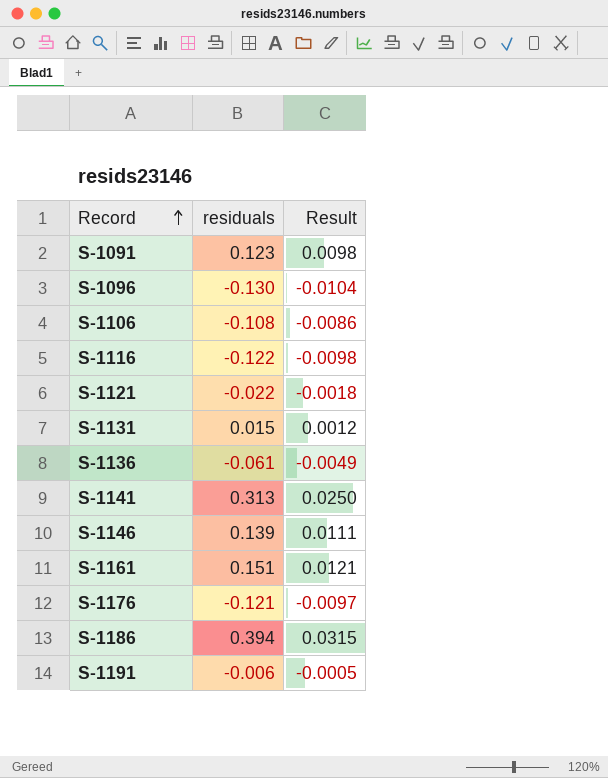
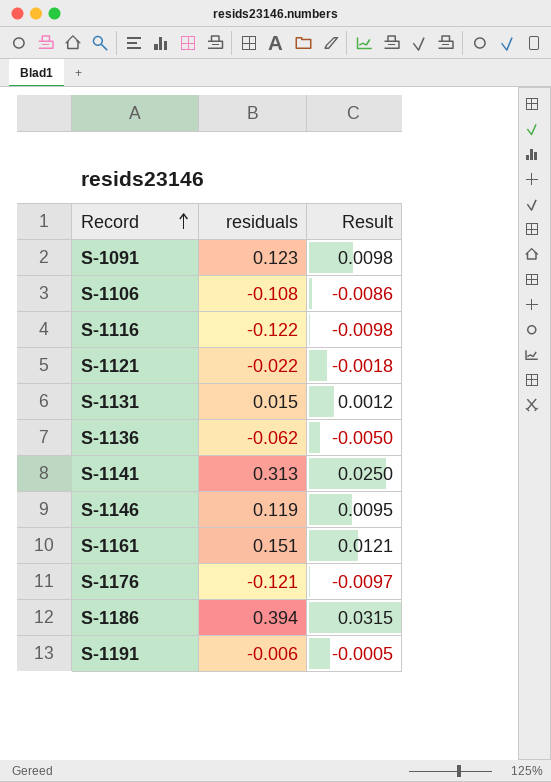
row S-1096: -0.130 | -0.0104 -> none
S-1136 | residuals: -0.061 -> -0.062
S-1136 | Result: -0.0049 -> -0.0050
S-1146 | residuals: 0.139 -> 0.119
S-1146 | Result: 0.0111 -> 0.0095

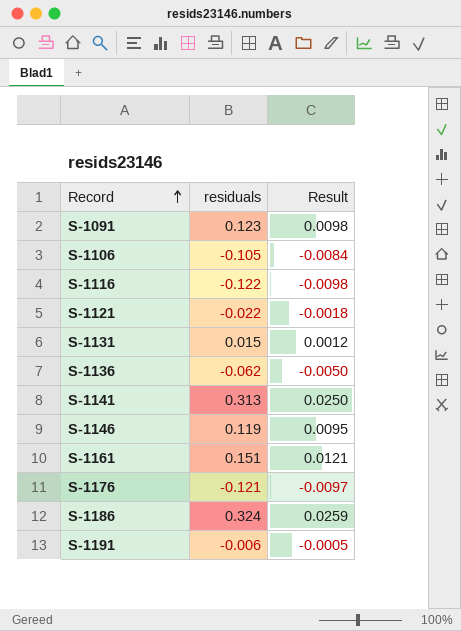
S-1106 | residuals: -0.108 -> -0.105
S-1106 | Result: -0.0086 -> -0.0084
S-1186 | residuals: 0.394 -> 0.324
S-1186 | Result: 0.0315 -> 0.0259

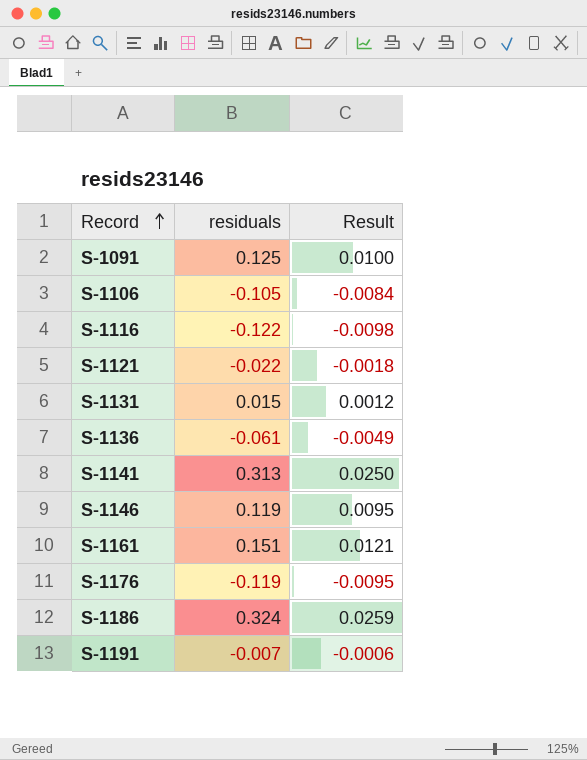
S-1091 | residuals: 0.123 -> 0.125
S-1091 | Result: 0.0098 -> 0.0100
S-1136 | residuals: -0.062 -> -0.061
S-1136 | Result: -0.0050 -> -0.0049
S-1176 | residuals: -0.121 -> -0.119
S-1176 | Result: -0.0097 -> -0.0095
S-1191 | residuals: -0.006 -> -0.007
S-1191 | Result: -0.0005 -> -0.0006

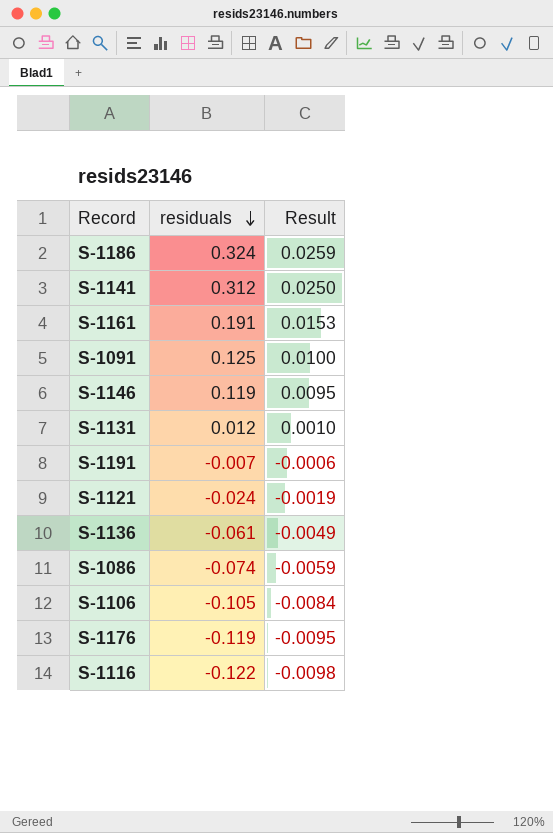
row order: Record ascending -> residuals descending
S-1141 | residuals: 0.313 -> 0.312
S-1161 | residuals: 0.151 -> 0.191
S-1161 | Result: 0.0121 -> 0.0153
S-1131 | residuals: 0.015 -> 0.012
S-1131 | Result: 0.0012 -> 0.0010
S-1121 | residuals: -0.022 -> -0.024
S-1121 | Result: -0.0018 -> -0.0019
row S-1086: none -> -0.074 | -0.0059

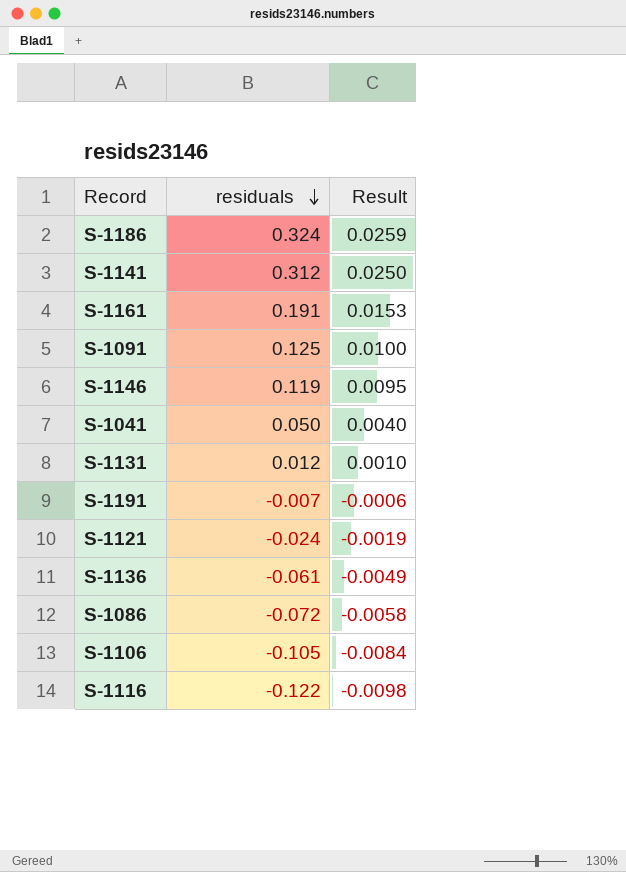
row S-1176: -0.119 | -0.0095 -> none
row S-1041: none -> 0.050 | 0.0040
S-1086 | residuals: -0.074 -> -0.072
S-1086 | Result: -0.0059 -> -0.0058

